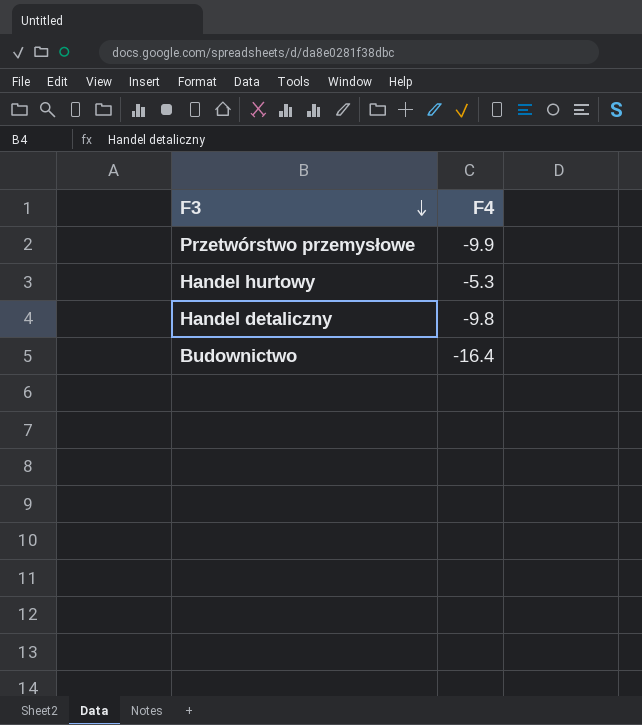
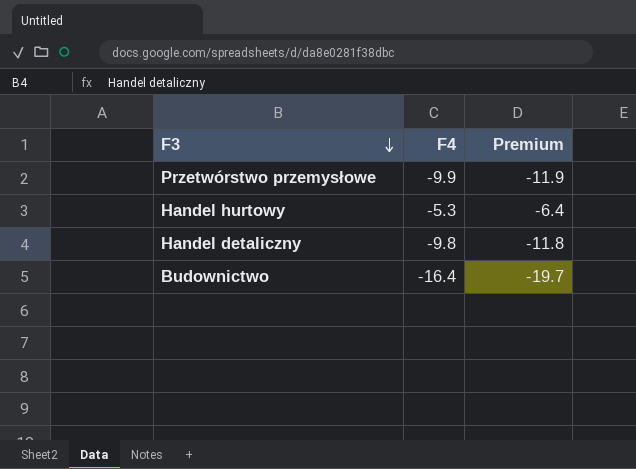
column Premium | formula: none -> [F4] * 1.2

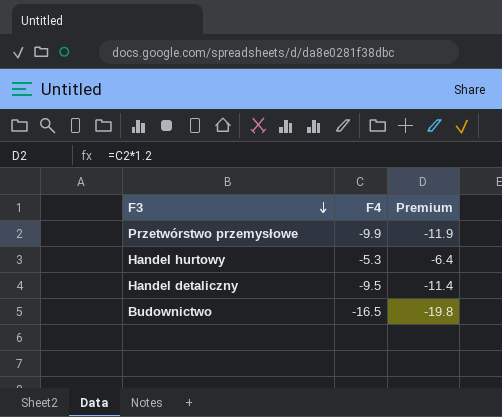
Handel detaliczny | F4: -9.8 -> -9.5
Handel detaliczny | Premium: -11.8 -> -11.4
Budownictwo | F4: -16.4 -> -16.5
Budownictwo | Premium: -19.7 -> -19.8

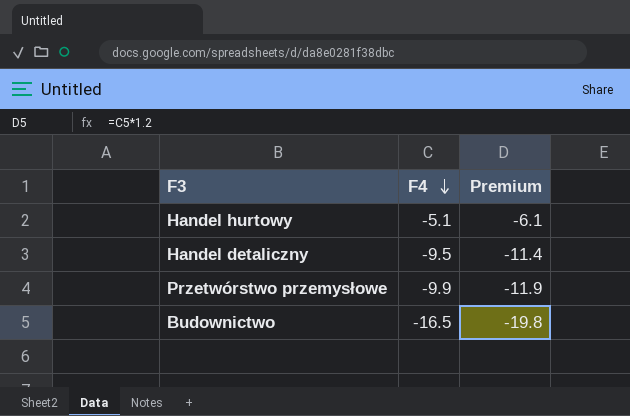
row order: F3 descending -> F4 descending
Handel hurtowy | F4: -5.3 -> -5.1
Handel hurtowy | Premium: -6.4 -> -6.1

